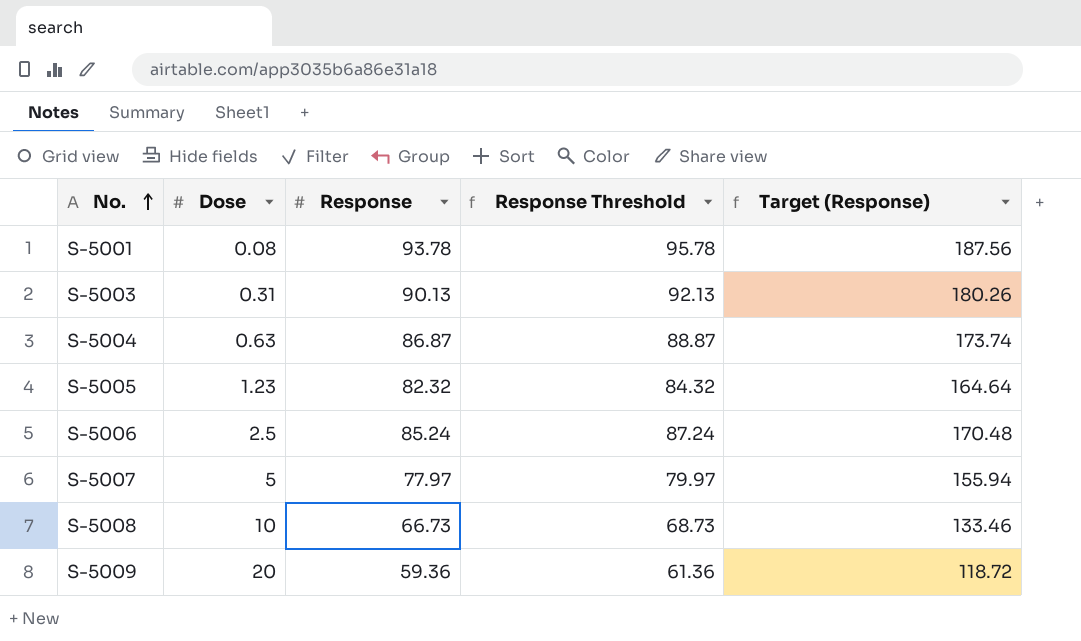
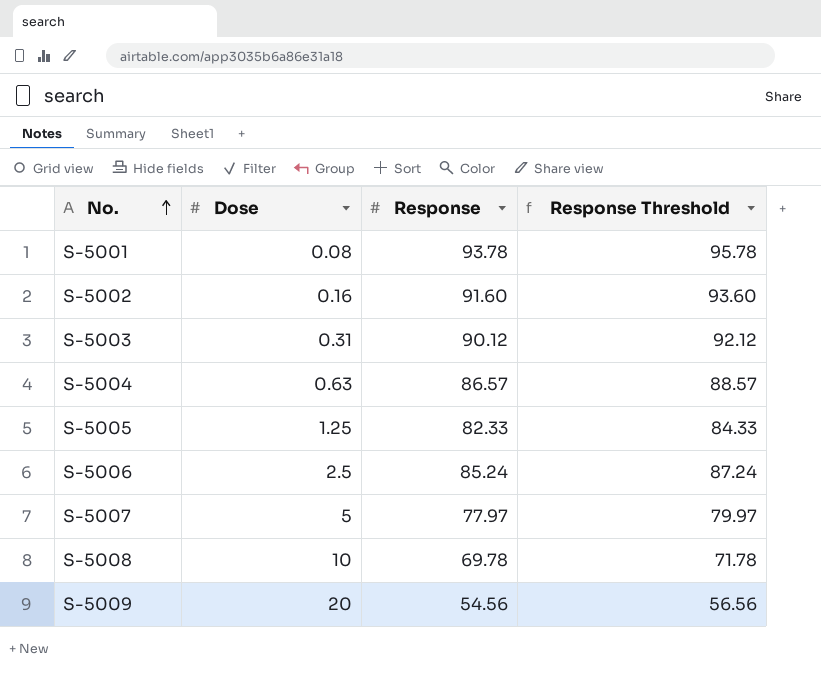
column Target (Response) | formula: [Response] * 2 -> none
row S-5002: none -> 0.16 | 91.60 | 93.60
S-5003 | Response: 90.13 -> 90.12
S-5003 | Response Threshold: 92.13 -> 92.12
S-5004 | Response: 86.87 -> 86.57
S-5004 | Response Threshold: 88.87 -> 88.57
S-5005 | Dose: 1.23 -> 1.25
S-5005 | Response: 82.32 -> 82.33
S-5005 | Response Threshold: 84.32 -> 84.33
S-5008 | Response: 66.73 -> 69.78
S-5008 | Response Threshold: 68.73 -> 71.78
S-5009 | Response: 59.36 -> 54.56
S-5009 | Response Threshold: 61.36 -> 56.56

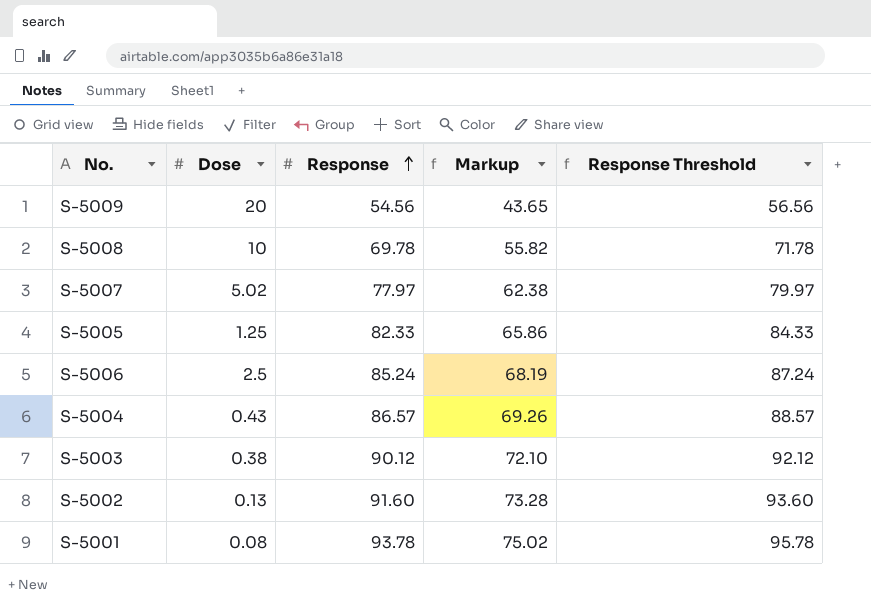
row order: No. ascending -> Response ascending
column Markup | formula: none -> [Response] * 0.8
S-5007 | Dose: 5 -> 5.02
S-5004 | Dose: 0.63 -> 0.43
S-5003 | Dose: 0.31 -> 0.38
S-5002 | Dose: 0.16 -> 0.13

